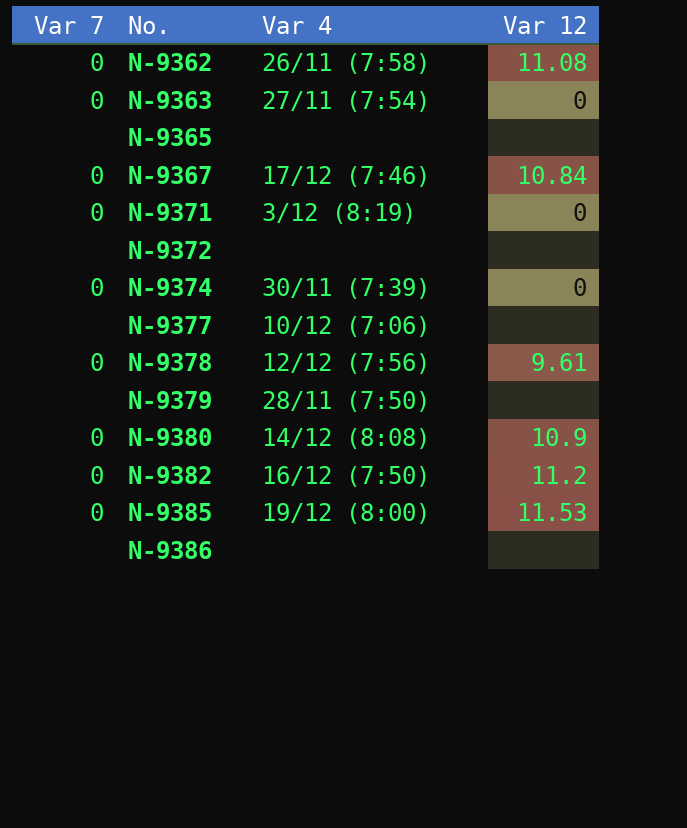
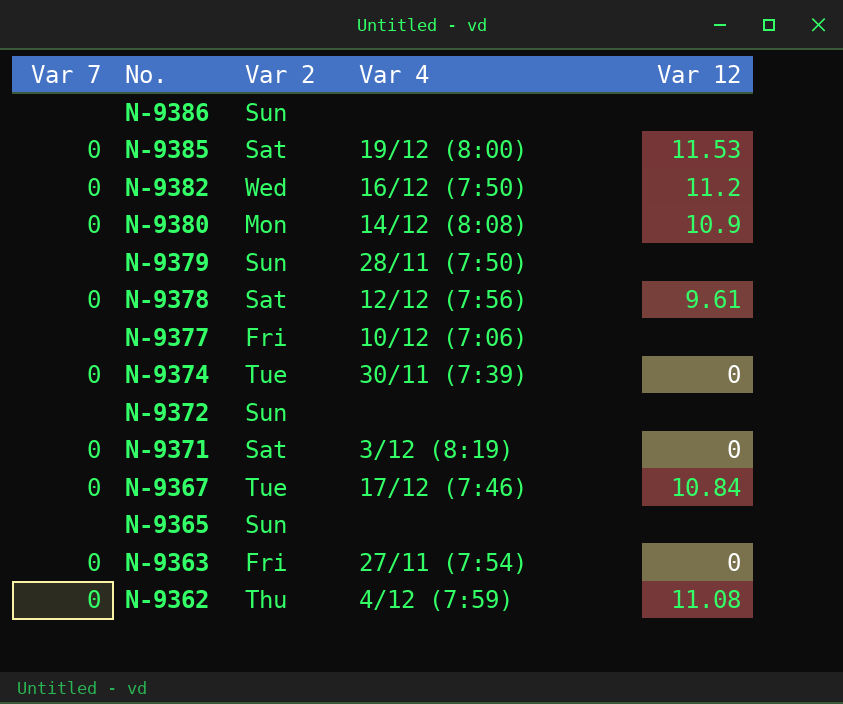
row order: No. ascending -> No. descending
column Var 2 | position: none -> 3
N-9362 | Var 4: 26/11 (7:58) -> 4/12 (7:59)

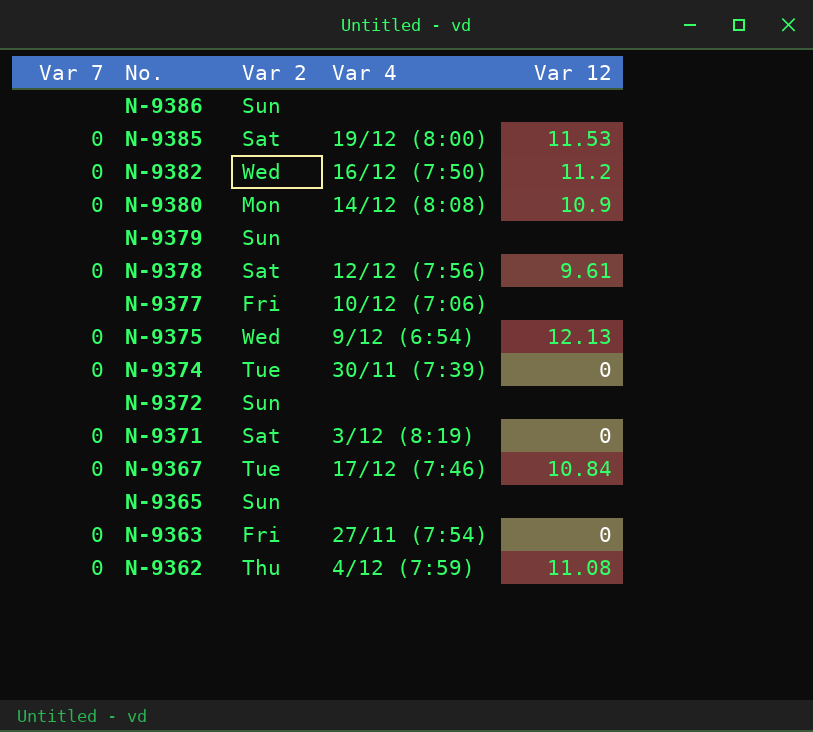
N-9379 | Var 4: 28/11 (7:50) -> none
row N-9375: none -> 0 | Wed | 9/12 (6:54) | 12.13

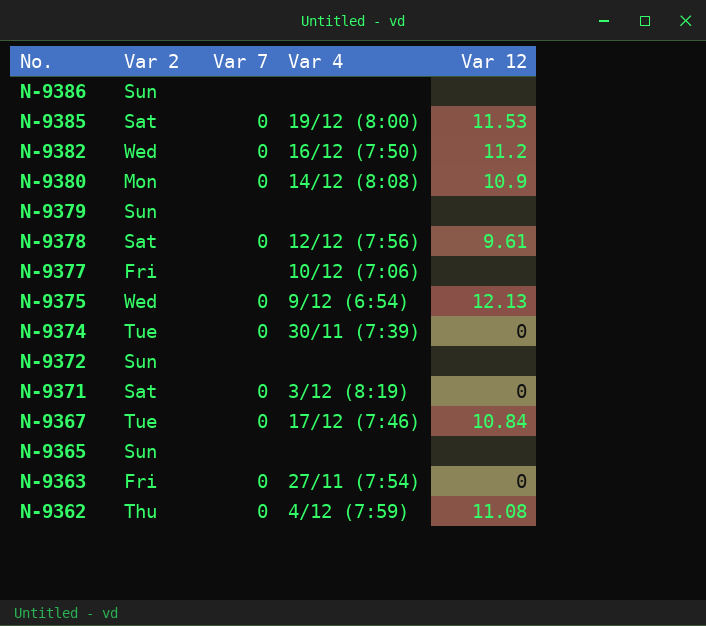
column Var 7 | position: 1 -> 3

